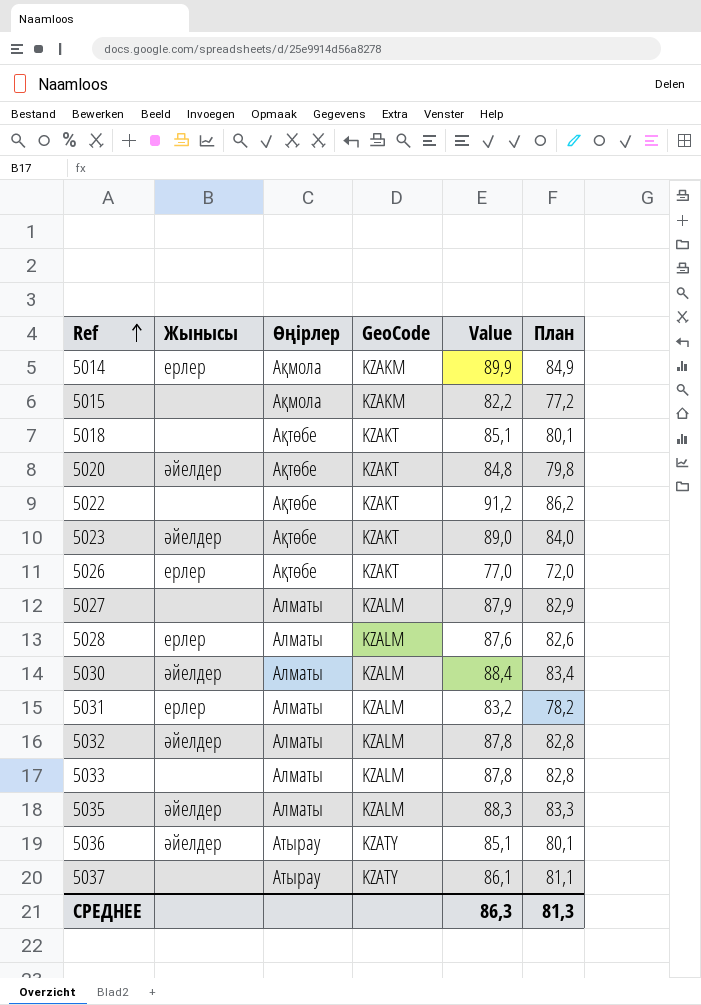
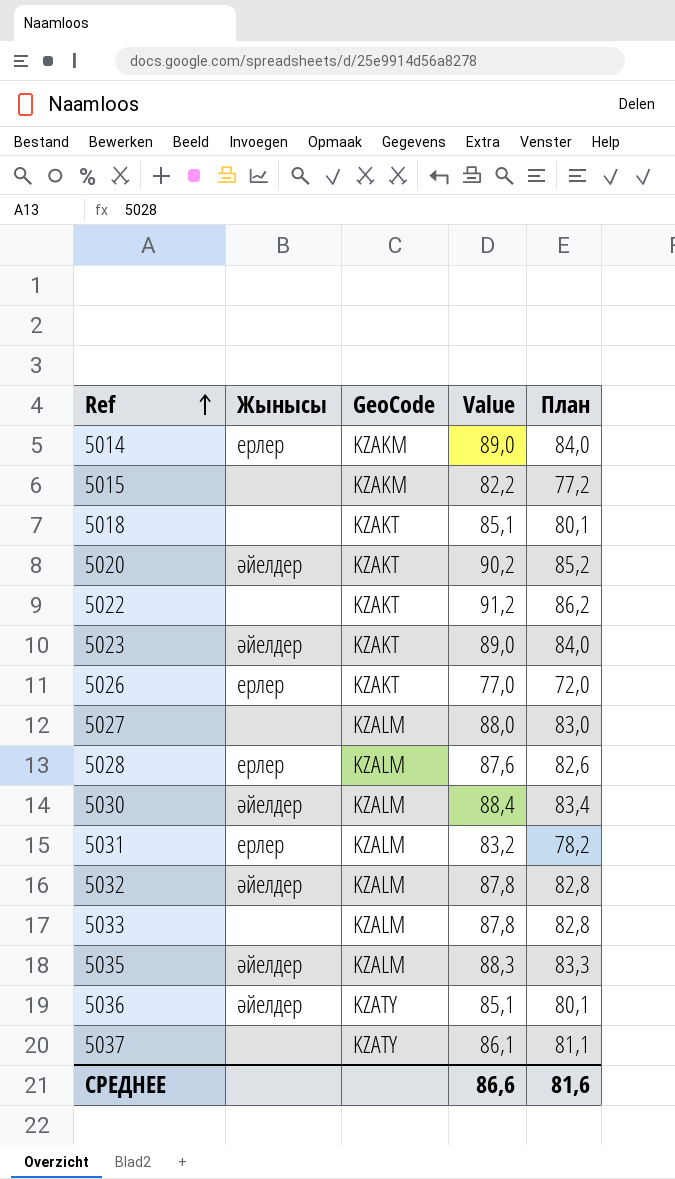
column Өңірлер | position: 3 -> none
5014 | Value: 89,9 -> 89,0
5014 | План: 84,9 -> 84,0
5020 | Value: 84,8 -> 90,2
5020 | План: 79,8 -> 85,2
5027 | Value: 87,9 -> 88,0
5027 | План: 82,9 -> 83,0
СРЕДНЕЕ | Value: 86,3 -> 86,6
СРЕДНЕЕ | План: 81,3 -> 81,6

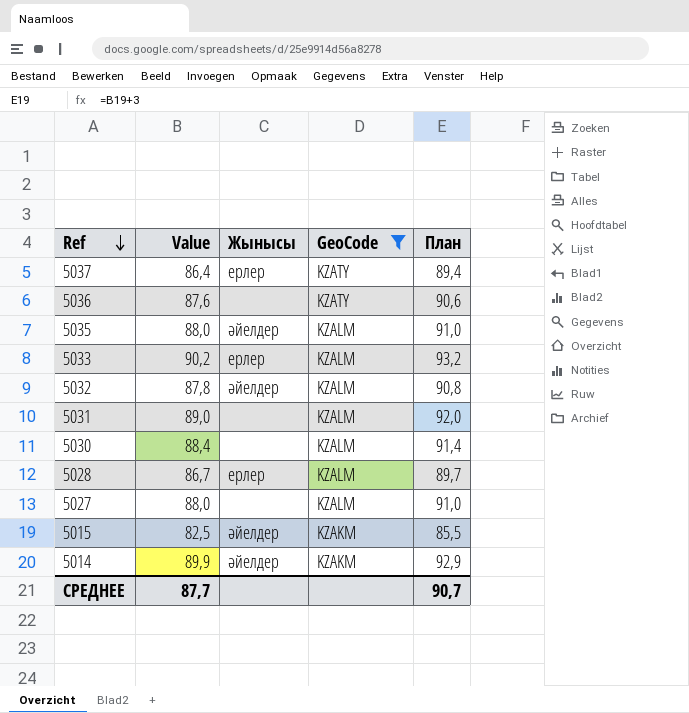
filter: none -> GeoCode != KZAKT
row order: Ref ascending -> Ref descending
column Value | position: 4 -> 2
column План | formula: [Value] - 5 -> [Value] + 3
5037 | Value: 86,1 -> 86,4
5037 | Жынысы: none -> ерлер
5036 | Value: 85,1 -> 87,6
5036 | Жынысы: әйелдер -> none
5035 | Value: 88,3 -> 88,0
5033 | Value: 87,8 -> 90,2
5033 | Жынысы: none -> ерлер
5031 | Value: 83,2 -> 89,0
5031 | Жынысы: ерлер -> none
5030 | Жынысы: әйелдер -> none
5028 | Value: 87,6 -> 86,7
5015 | Value: 82,2 -> 82,5
5015 | Жынысы: none -> әйелдер
5014 | Value: 89,0 -> 89,9
5014 | Жынысы: ерлер -> әйелдер
СРЕДНЕЕ | Value: 86,6 -> 87,7
СРЕДНЕЕ | План: 81,6 -> 90,7

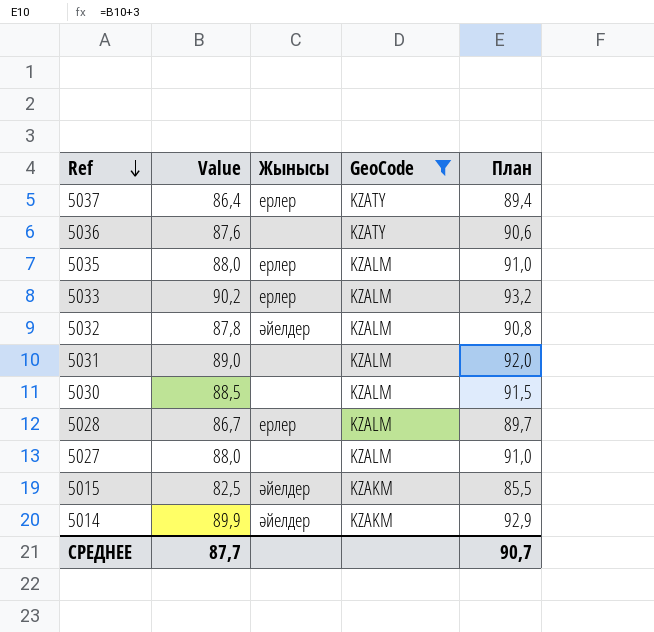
5035 | Жынысы: әйелдер -> ерлер
5030 | Value: 88,4 -> 88,5
5030 | План: 91,4 -> 91,5

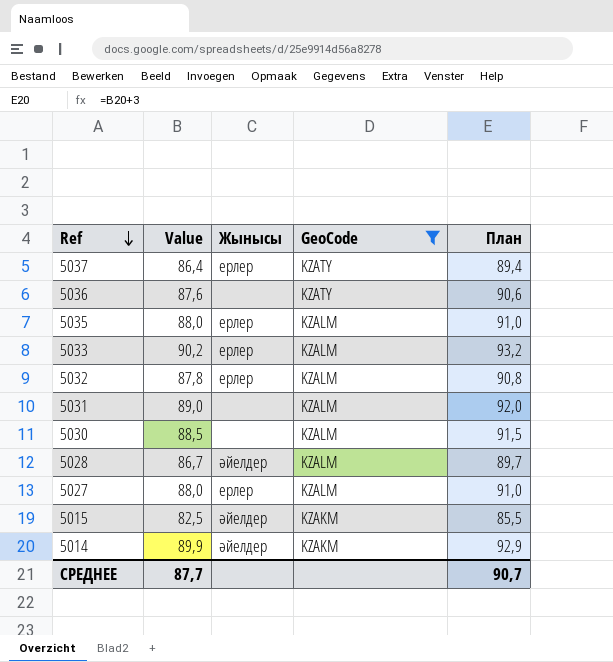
5032 | Жынысы: әйелдер -> ерлер
5028 | Жынысы: ерлер -> әйелдер
5027 | Жынысы: none -> ерлер

